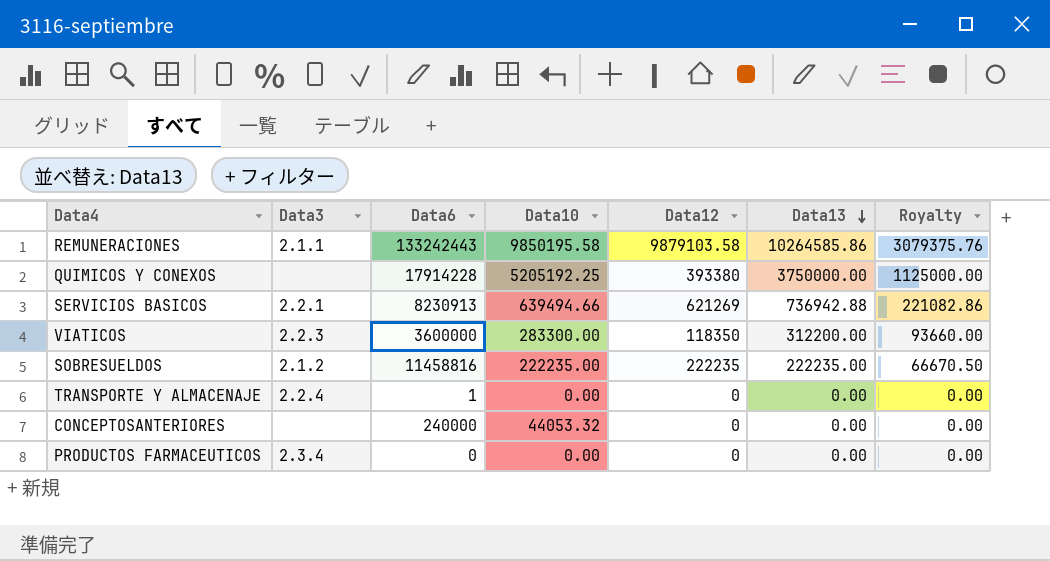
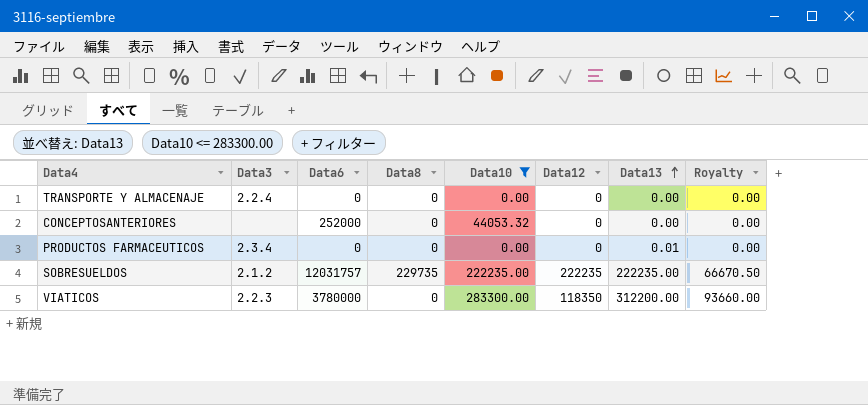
filter: none -> Data10 <= 283300.00
row order: Data13 descending -> Data13 ascending
column Data8 | position: none -> 4
TRANSPORTE Y ALMACENAJE | Data6: 1 -> 0
CONCEPTOSANTERIORES | Data6: 240000 -> 252000
PRODUCTOS FARMACEUTICOS | Data13: 0.00 -> 0.01
SOBRESUELDOS | Data6: 11458816 -> 12031757
VIATICOS | Data6: 3600000 -> 3780000

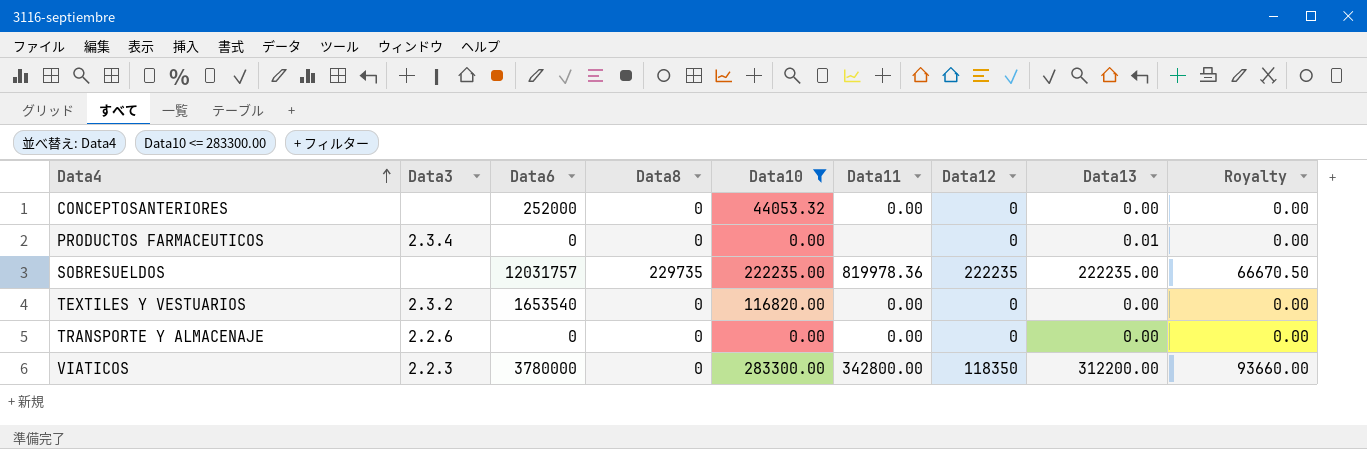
row order: Data13 ascending -> Data4 ascending
column Data11 | position: none -> 6
SOBRESUELDOS | Data3: 2.1.2 -> none
row TEXTILES Y VESTUARIOS: none -> 2.3.2 | 1653540 | 0 | 116820.00 | 0.00 | 0 | 0.00 | 0.00
TRANSPORTE Y ALMACENAJE | Data3: 2.2.4 -> 2.2.6

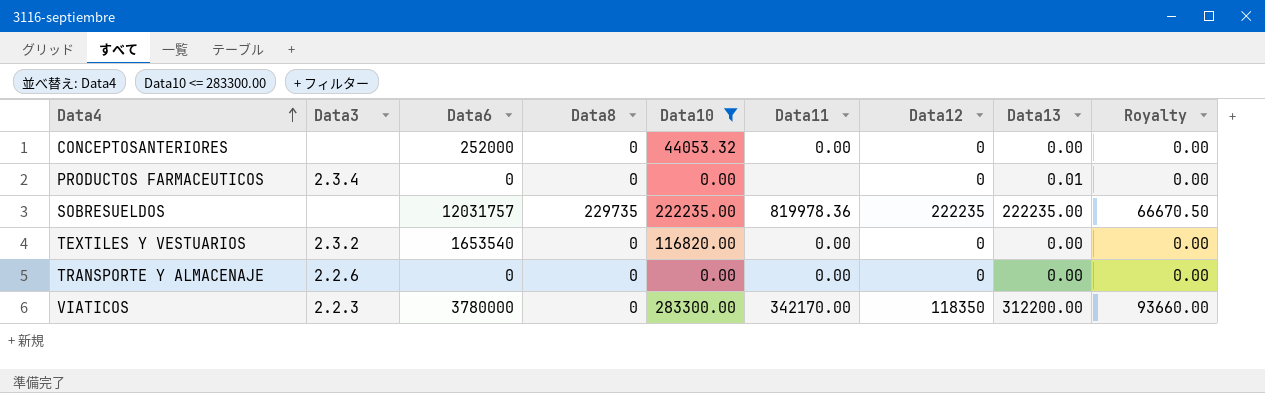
VIATICOS | Data11: 342800.00 -> 342170.00

